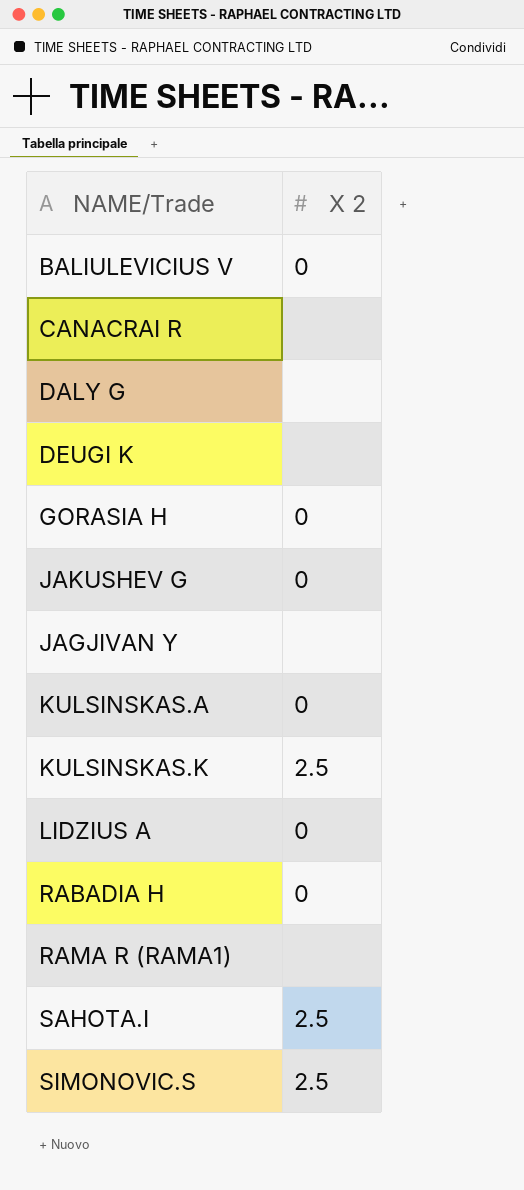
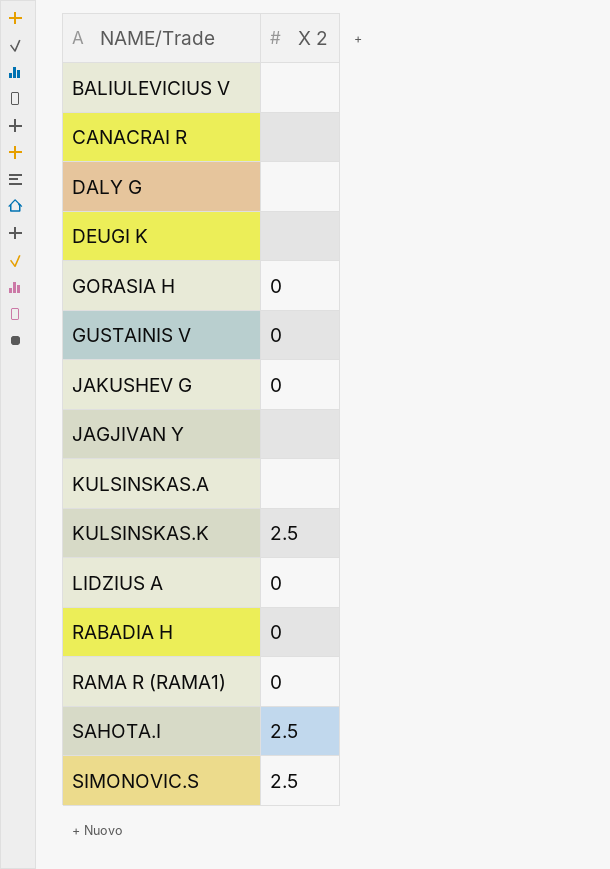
BALIULEVICIUS V | X 2: 0 -> none
row GUSTAINIS V: none -> 0
KULSINSKAS.A | X 2: 0 -> none
RAMA R (RAMA1) | X 2: none -> 0

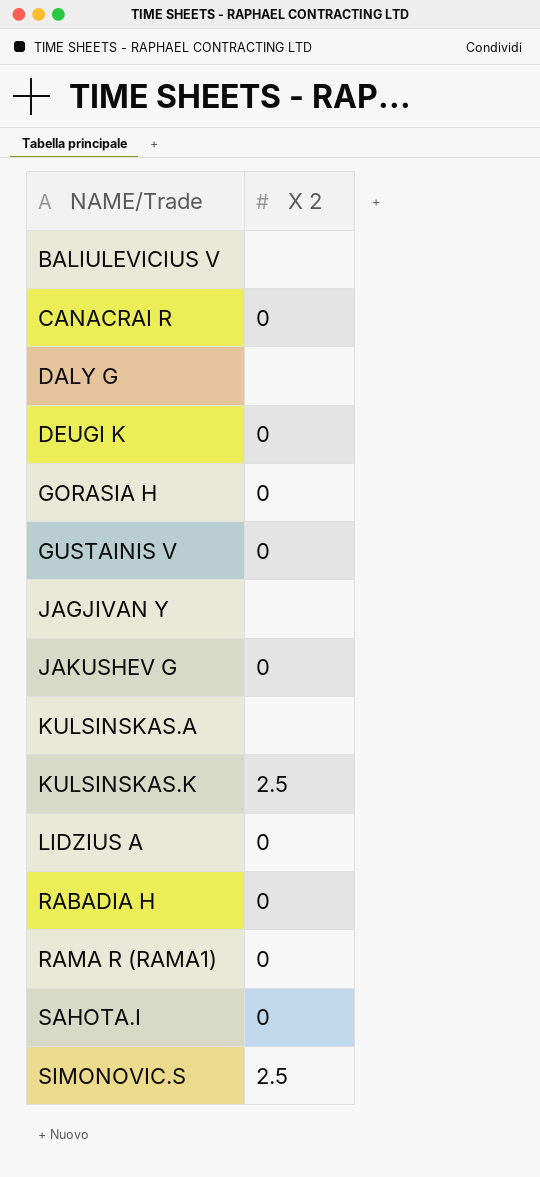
row order: none -> NAME/Trade ascending
CANACRAI R | X 2: none -> 0
DEUGI K | X 2: none -> 0
SAHOTA.I | X 2: 2.5 -> 0

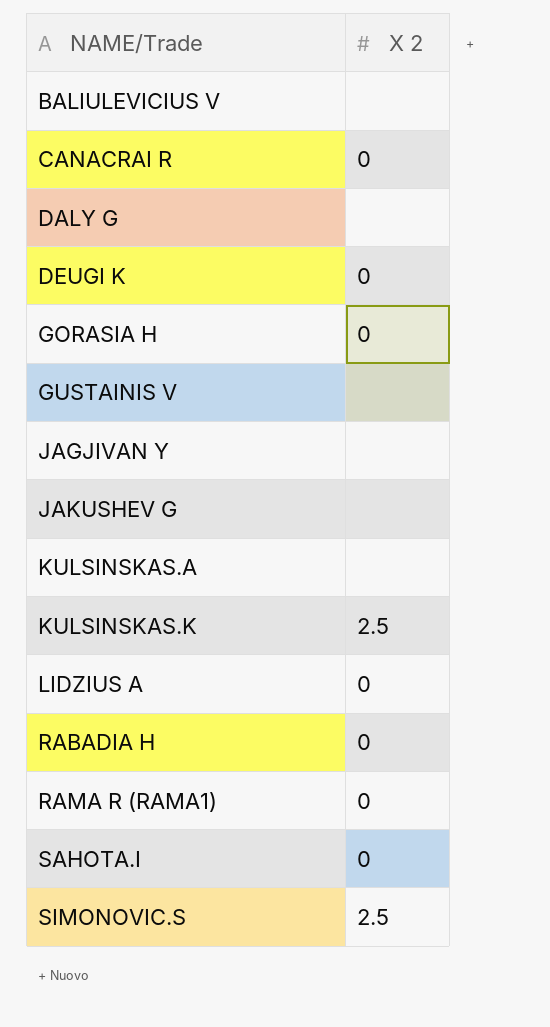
GUSTAINIS V | X 2: 0 -> none
JAKUSHEV G | X 2: 0 -> none

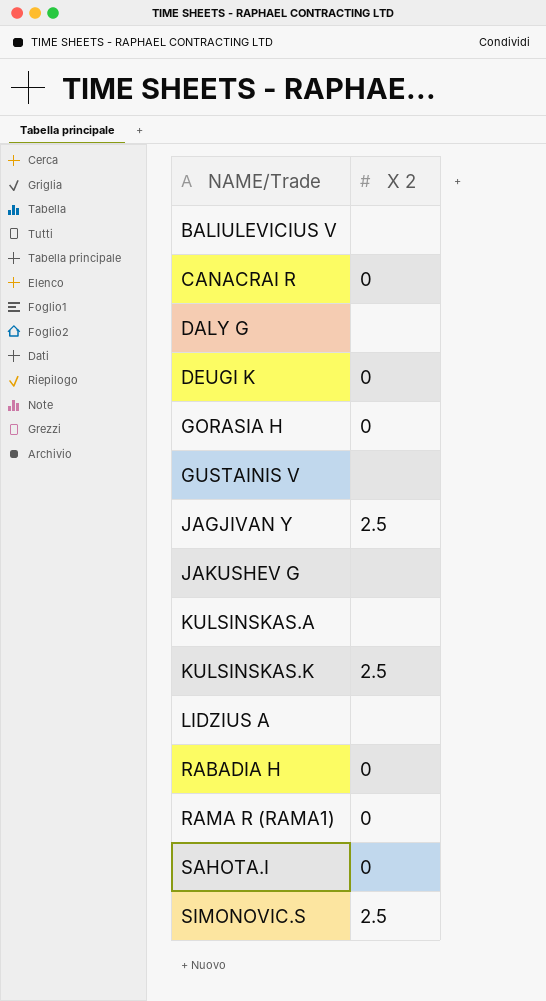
JAGJIVAN Y | X 2: none -> 2.5
LIDZIUS A | X 2: 0 -> none

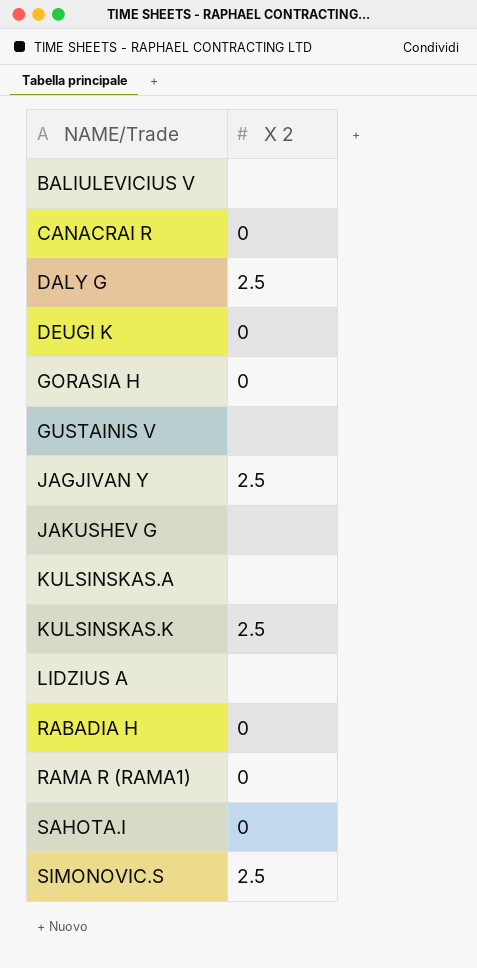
DALY G | X 2: none -> 2.5

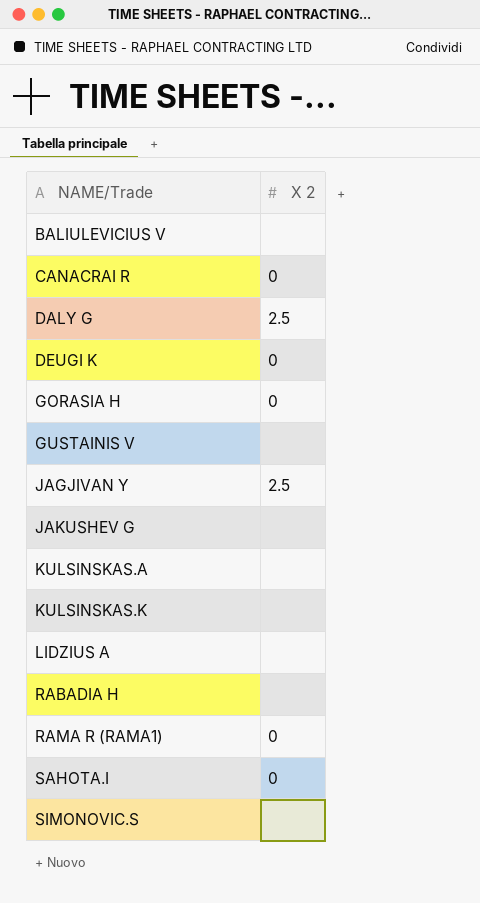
KULSINSKAS.K | X 2: 2.5 -> none
RABADIA H | X 2: 0 -> none
SIMONOVIC.S | X 2: 2.5 -> none

